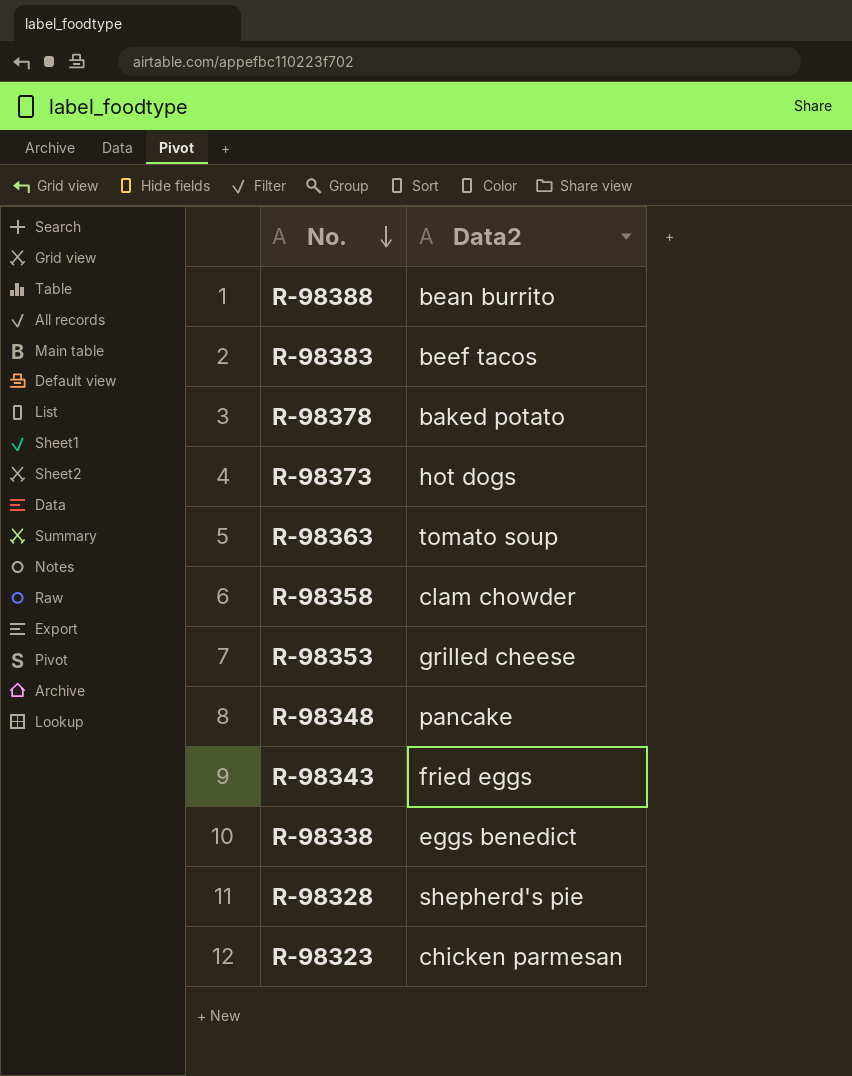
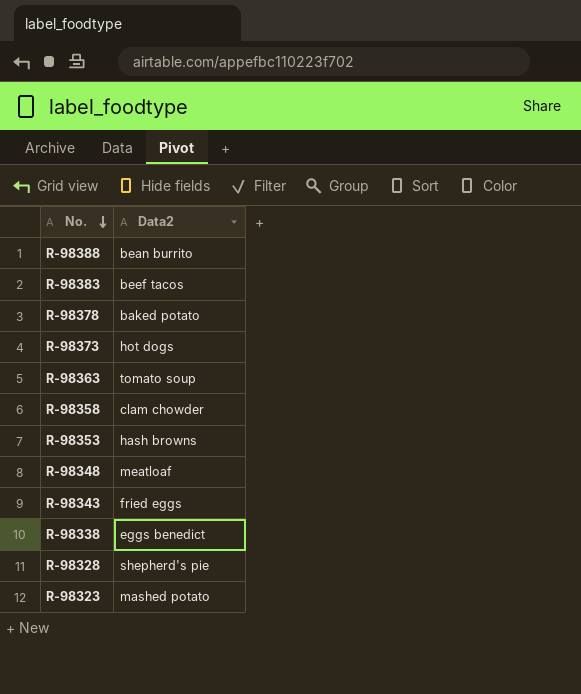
R-98353 | Data2: grilled cheese -> hash browns
R-98348 | Data2: pancake -> meatloaf
R-98323 | Data2: chicken parmesan -> mashed potato

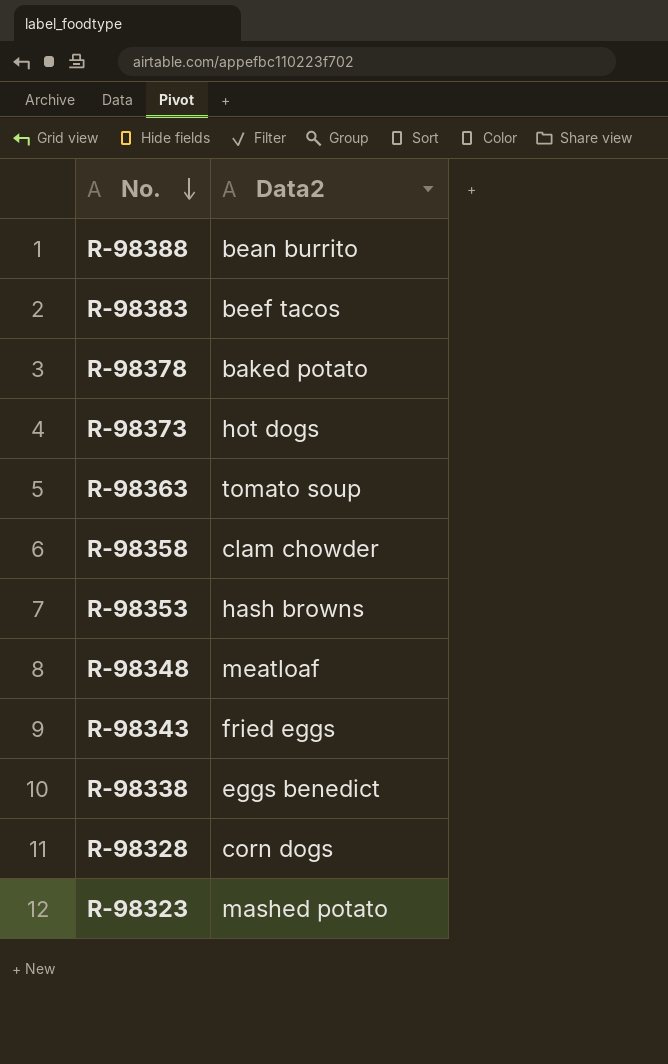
R-98328 | Data2: shepherd's pie -> corn dogs

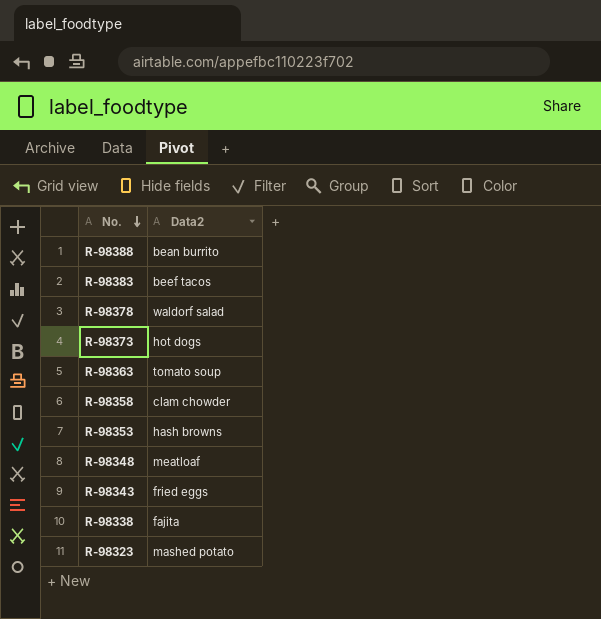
row R-98328: corn dogs -> none
R-98378 | Data2: baked potato -> waldorf salad
R-98338 | Data2: eggs benedict -> fajita

